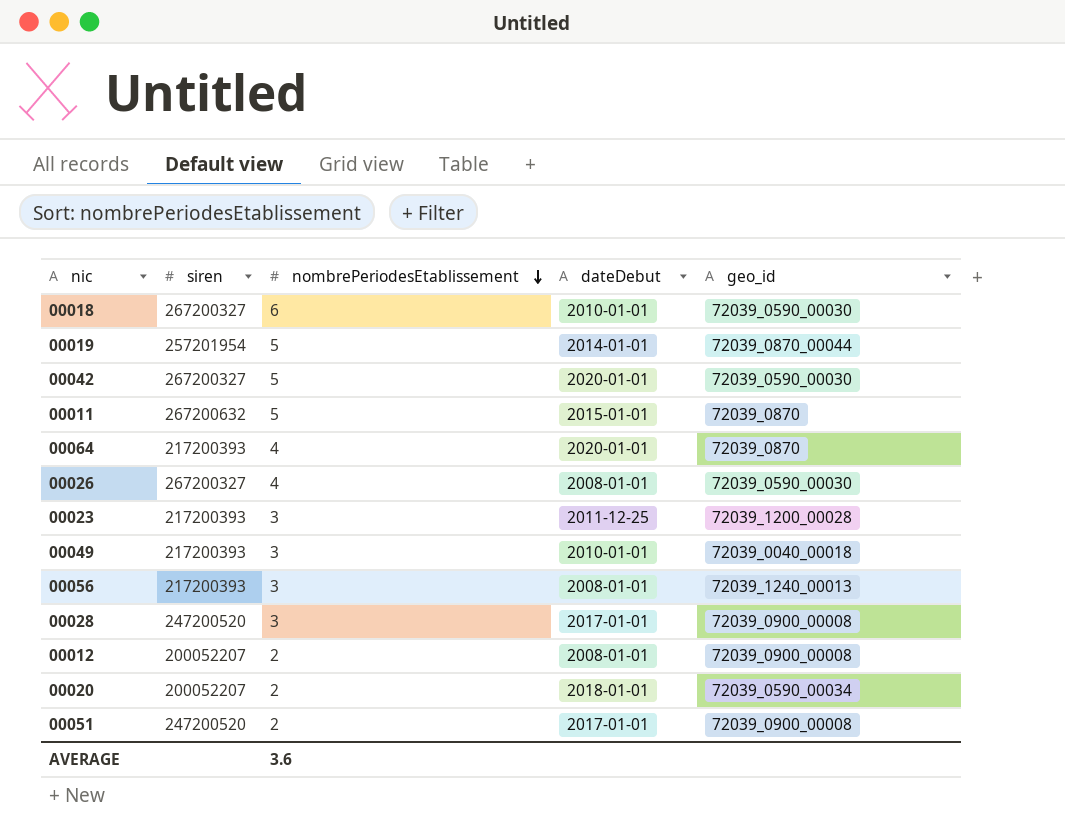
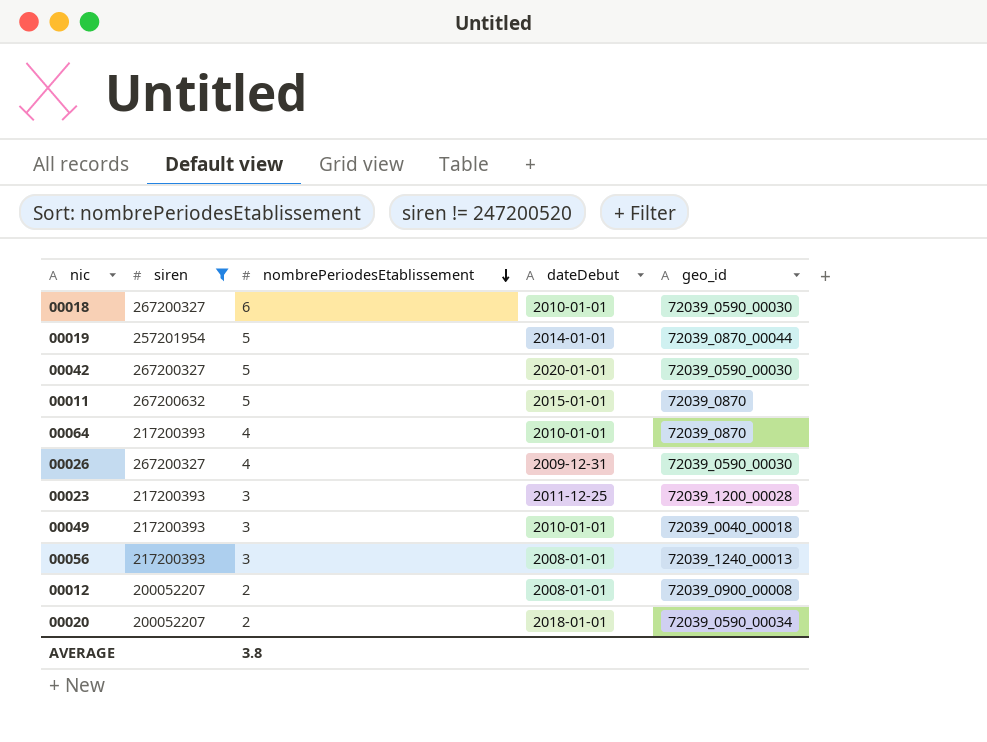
filter: none -> siren != 247200520
00064 | dateDebut: 2020-01-01 -> 2010-01-01
00026 | dateDebut: 2008-01-01 -> 2009-12-31
AVERAGE | nombrePeriodesEtablissement: 3.6 -> 3.8

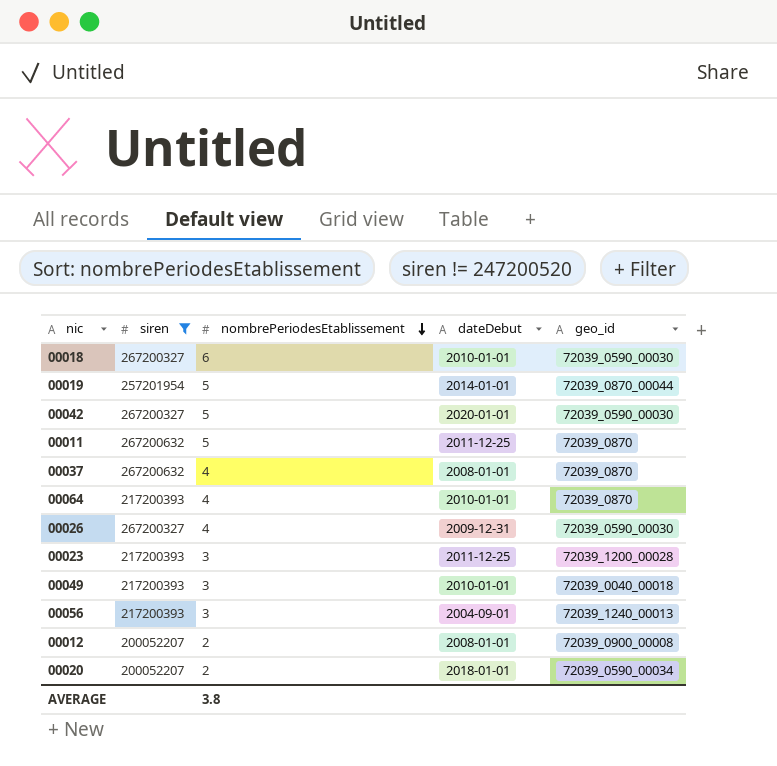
00011 | dateDebut: 2015-01-01 -> 2011-12-25
row 00037: none -> 267200632 | 4 | 2008-01-01 | 72039_0870
00056 | dateDebut: 2008-01-01 -> 2004-09-01

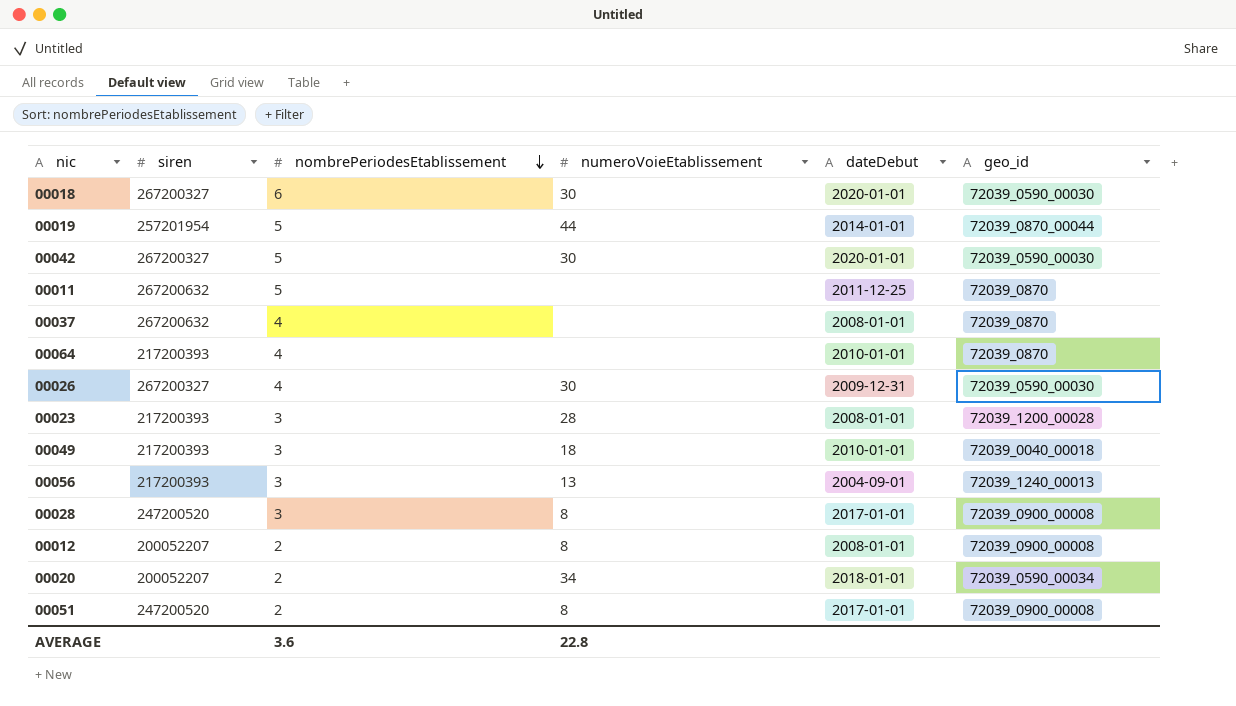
filter: siren != 247200520 -> none
column numeroVoieEtablissement | position: none -> 4
00018 | dateDebut: 2010-01-01 -> 2020-01-01
00023 | dateDebut: 2011-12-25 -> 2008-01-01
AVERAGE | nombrePeriodesEtablissement: 3.8 -> 3.6

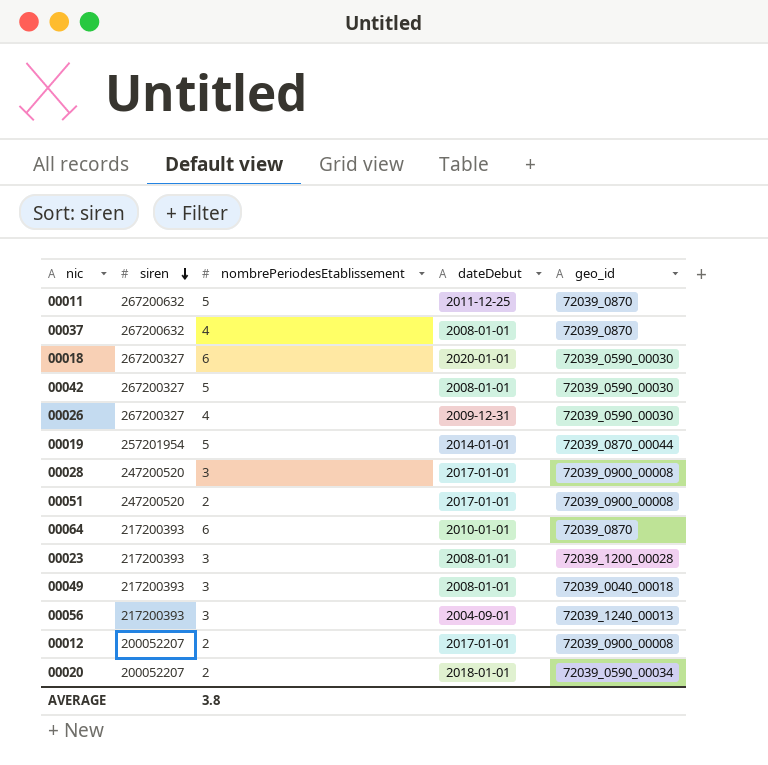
row order: nombrePeriodesEtablissement descending -> siren descending
column numeroVoieEtablissement | position: 4 -> none
00042 | dateDebut: 2020-01-01 -> 2008-01-01
00064 | nombrePeriodesEtablissement: 4 -> 6
00049 | dateDebut: 2010-01-01 -> 2008-01-01
00012 | dateDebut: 2008-01-01 -> 2017-01-01
AVERAGE | nombrePeriodesEtablissement: 3.6 -> 3.8

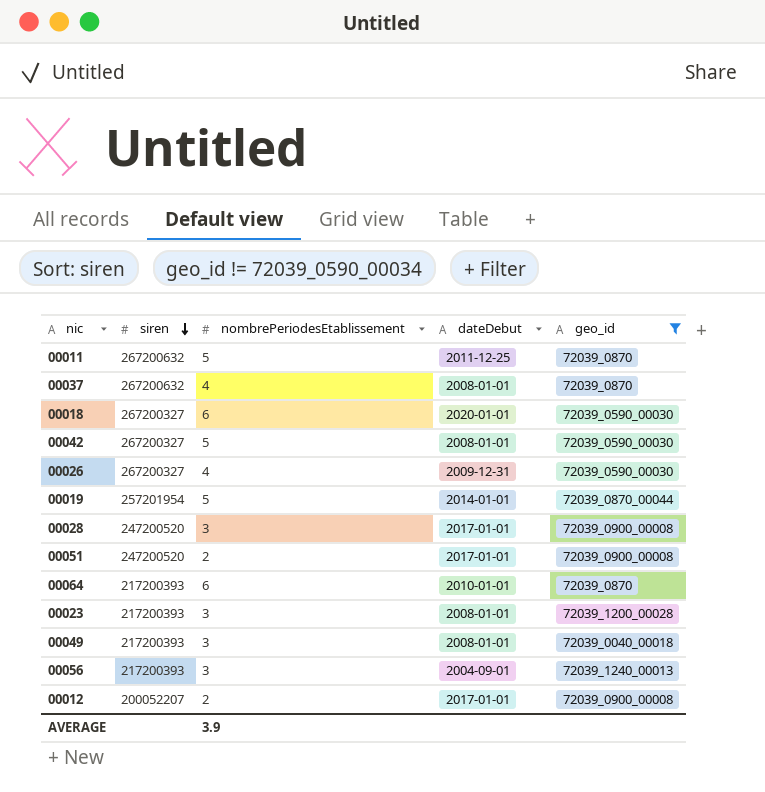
filter: none -> geo_id != 72039_0590_00034
AVERAGE | nombrePeriodesEtablissement: 3.8 -> 3.9

